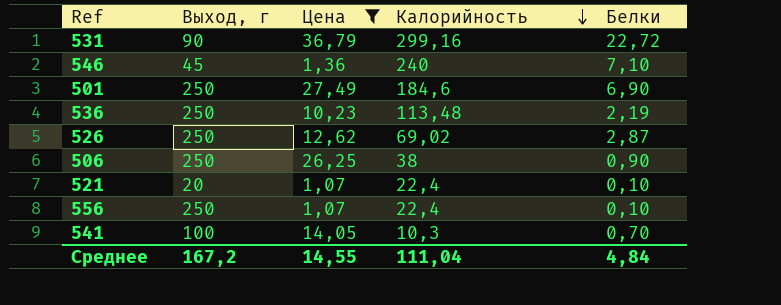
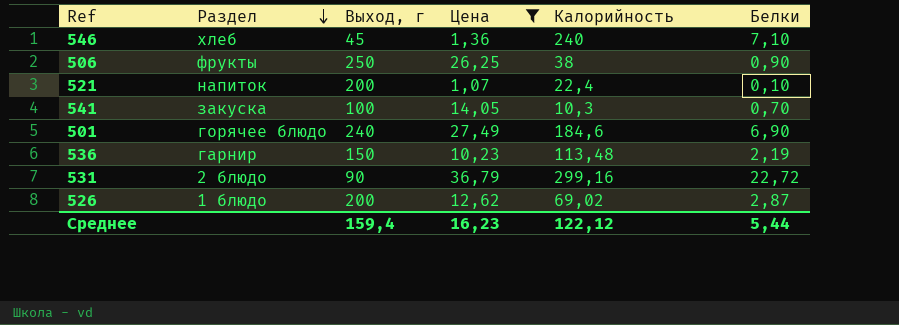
row order: Калорийность descending -> Раздел descending
column Раздел | position: none -> 2
row 556: 250 | 1,07 | 22,4 | 0,10 -> none
521 | Выход, г: 20 -> 200
501 | Выход, г: 250 -> 240
536 | Выход, г: 250 -> 150
526 | Выход, г: 250 -> 200
Среднее | Выход, г: 167,2 -> 159,4
Среднее | Цена: 14,55 -> 16,23
Среднее | Калорийность: 111,04 -> 122,12
Среднее | Белки: 4,84 -> 5,44

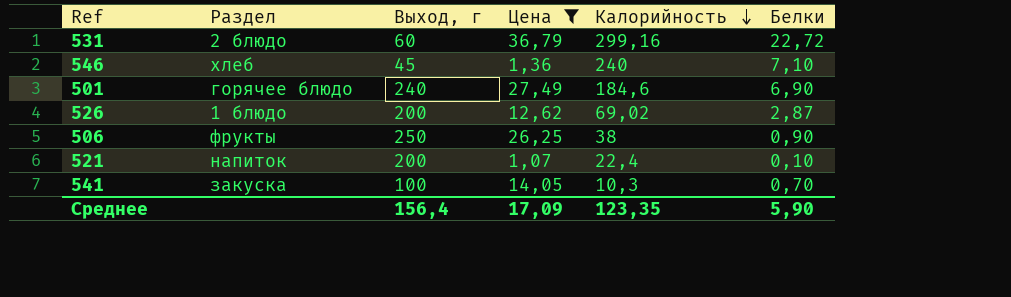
row order: Раздел descending -> Калорийность descending
row 536: гарнир | 150 | 10,23 | 113,48 | 2,19 -> none
531 | Выход, г: 90 -> 60
Среднее | Выход, г: 159,4 -> 156,4
Среднее | Цена: 16,23 -> 17,09
Среднее | Калорийность: 122,12 -> 123,35
Среднее | Белки: 5,44 -> 5,90

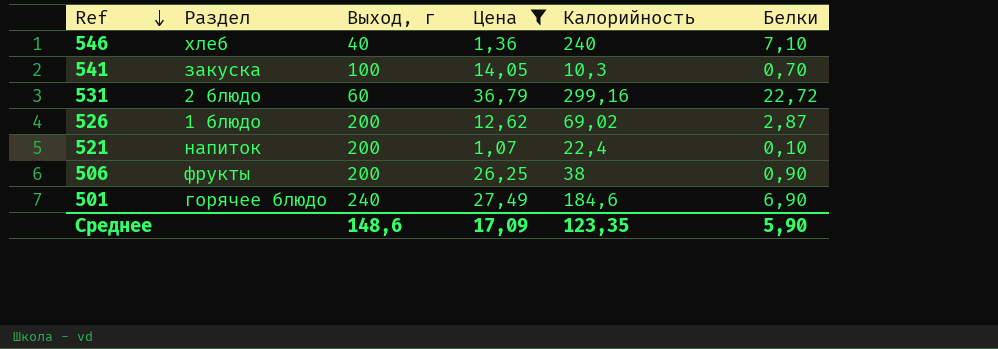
row order: Калорийность descending -> Ref descending
546 | Выход, г: 45 -> 40
506 | Выход, г: 250 -> 200
Среднее | Выход, г: 156,4 -> 148,6

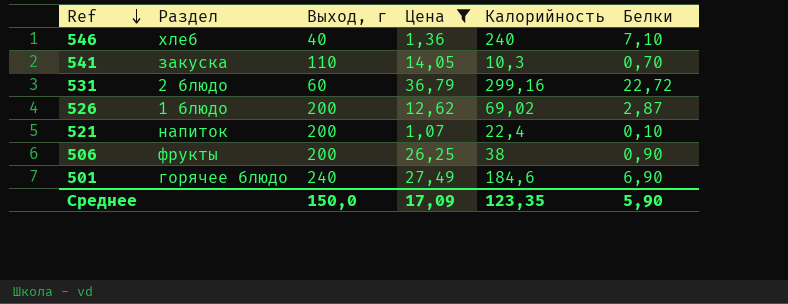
541 | Выход, г: 100 -> 110
Среднее | Выход, г: 148,6 -> 150,0

